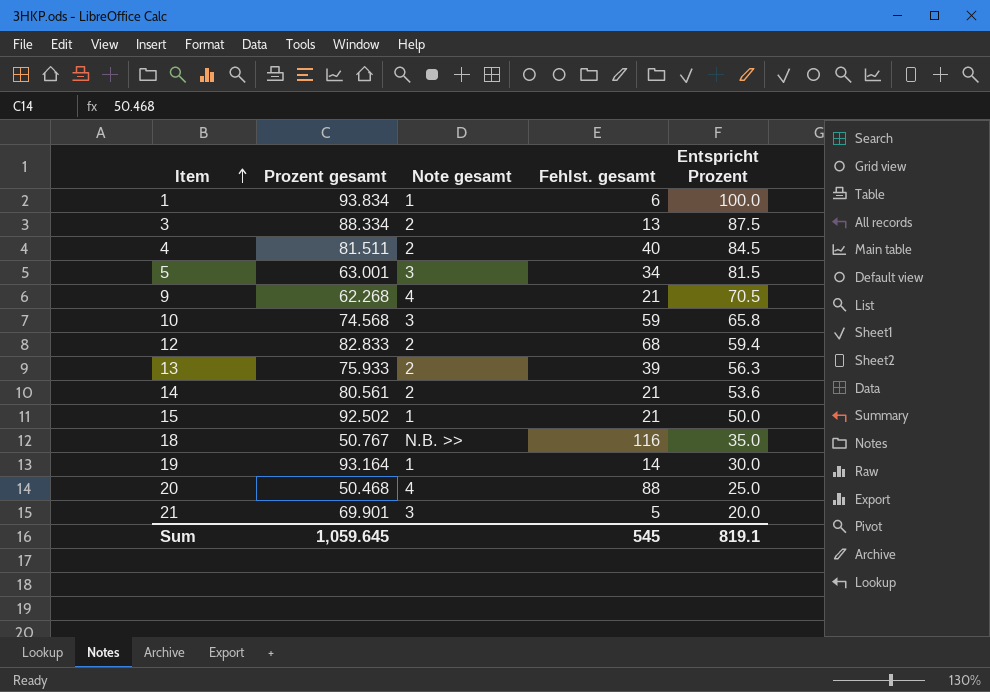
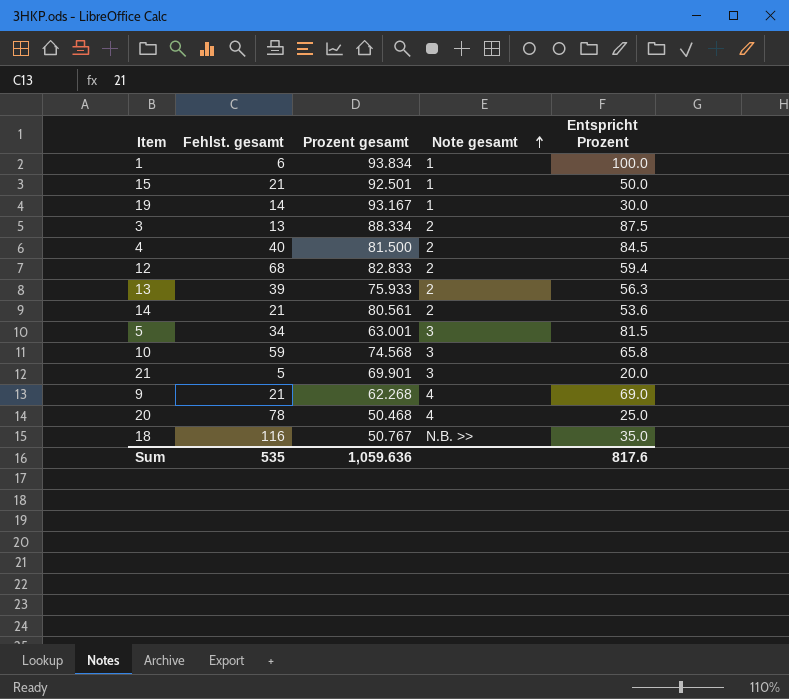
row order: Item ascending -> Note gesamt ascending
column Fehlst. gesamt | position: 4 -> 2
15 | Prozent gesamt: 92.502 -> 92.501
19 | Prozent gesamt: 93.164 -> 93.167
4 | Prozent gesamt: 81.511 -> 81.500
9 | Entspricht Prozent: 70.5 -> 69.0
20 | Fehlst. gesamt: 88 -> 78
Sum | Fehlst. gesamt: 545 -> 535
Sum | Prozent gesamt: 1,059.645 -> 1,059.636
Sum | Entspricht Prozent: 819.1 -> 817.6

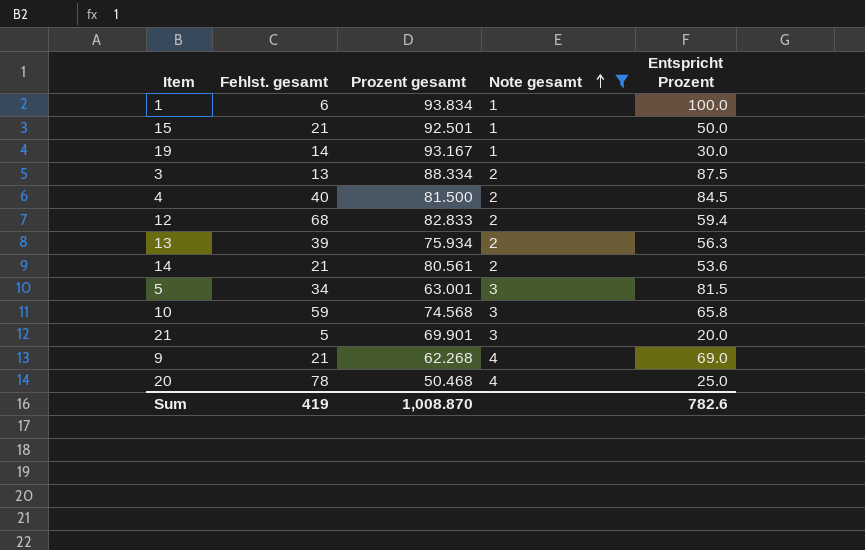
filter: none -> Note gesamt != N.B. >>
13 | Prozent gesamt: 75.933 -> 75.934
Sum | Fehlst. gesamt: 535 -> 419
Sum | Prozent gesamt: 1,059.636 -> 1,008.870
Sum | Entspricht Prozent: 817.6 -> 782.6

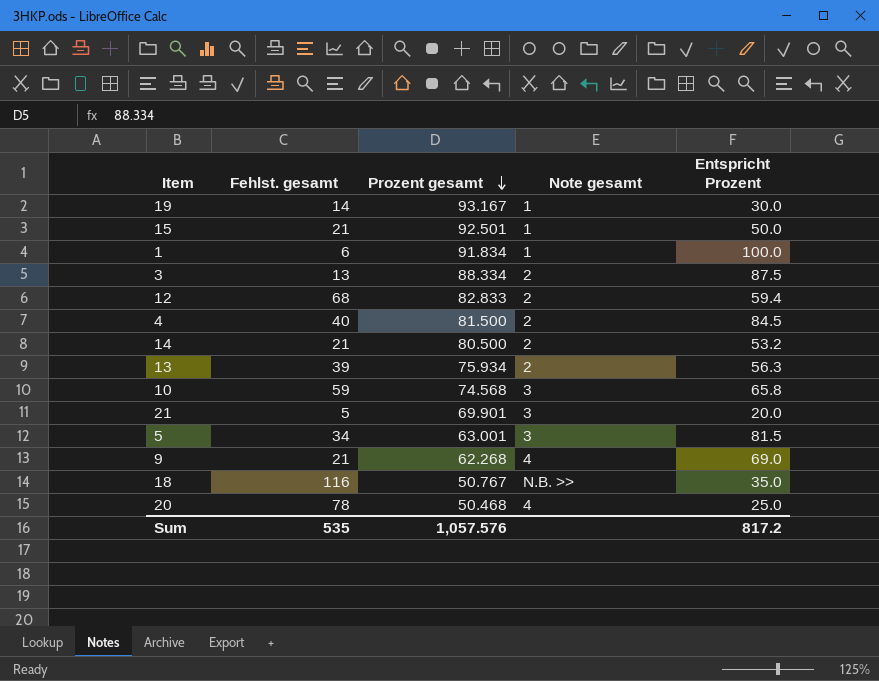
filter: Note gesamt != N.B. >> -> none
row order: Note gesamt ascending -> Prozent gesamt descending
1 | Prozent gesamt: 93.834 -> 91.834
14 | Prozent gesamt: 80.561 -> 80.500
14 | Entspricht Prozent: 53.6 -> 53.2
Sum | Fehlst. gesamt: 419 -> 535
Sum | Prozent gesamt: 1,008.870 -> 1,057.576
Sum | Entspricht Prozent: 782.6 -> 817.2

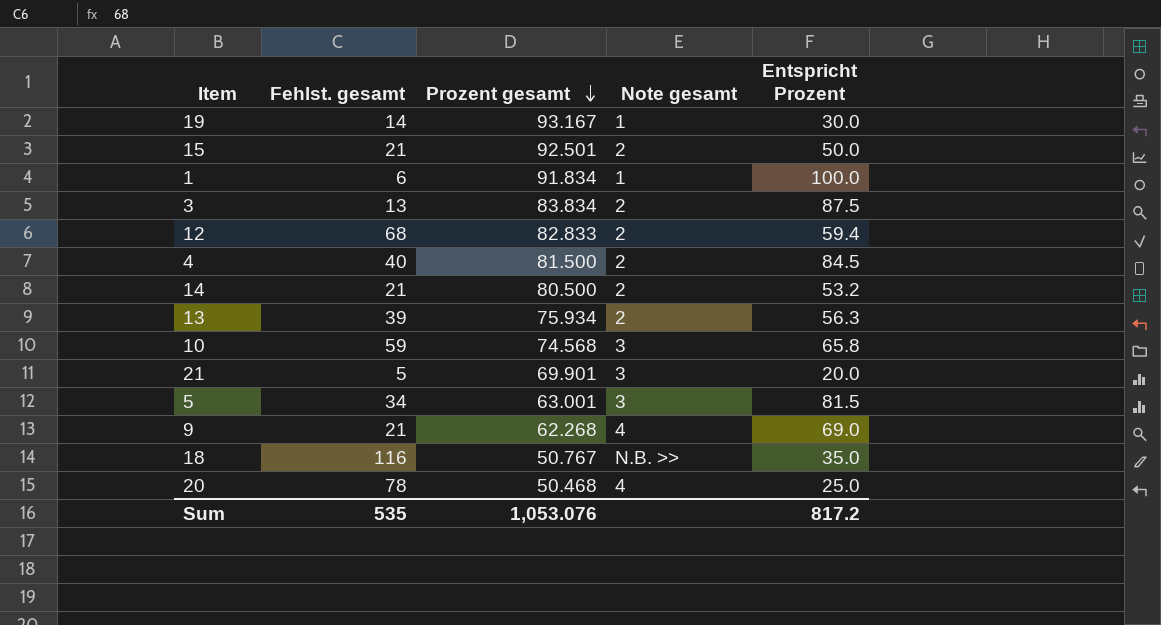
15 | Note gesamt: 1 -> 2
3 | Prozent gesamt: 88.334 -> 83.834
Sum | Prozent gesamt: 1,057.576 -> 1,053.076

